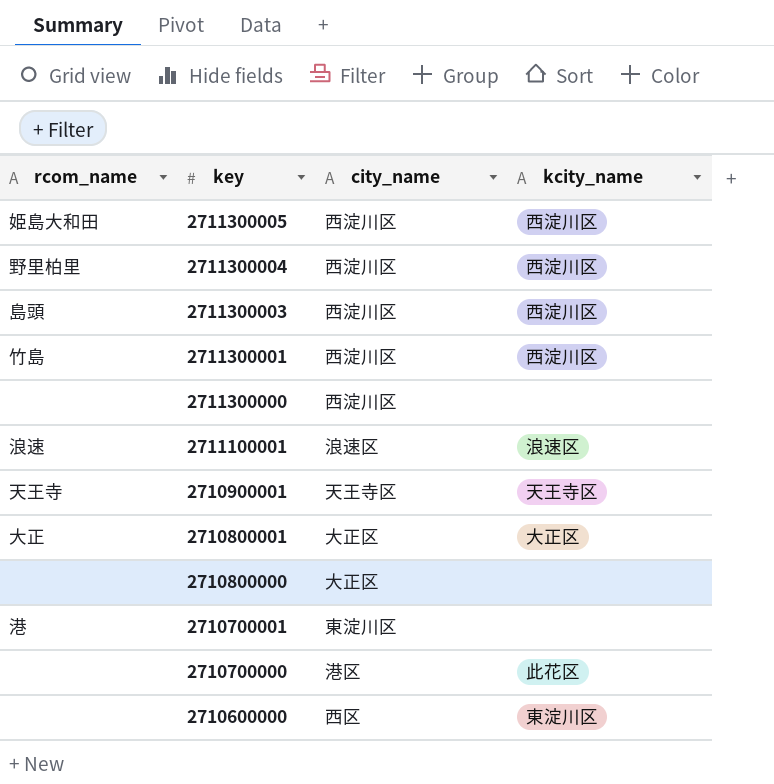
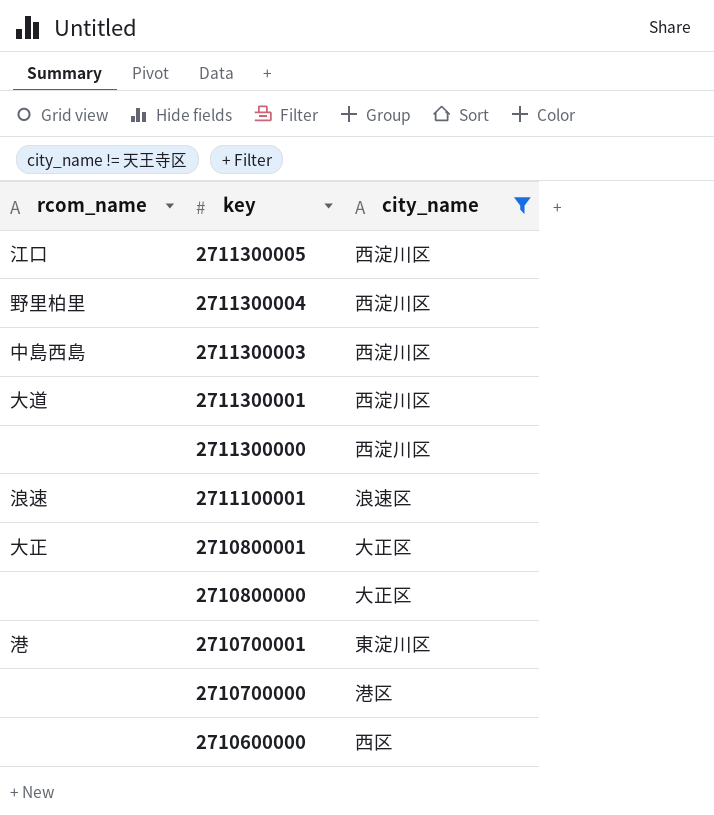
filter: none -> city_name != 天王寺区
column kcity_name | position: 4 -> none
2711300005 | rcom_name: 姫島大和田 -> 江口
2711300003 | rcom_name: 島頭 -> 中島西島
2711300001 | rcom_name: 竹島 -> 大道

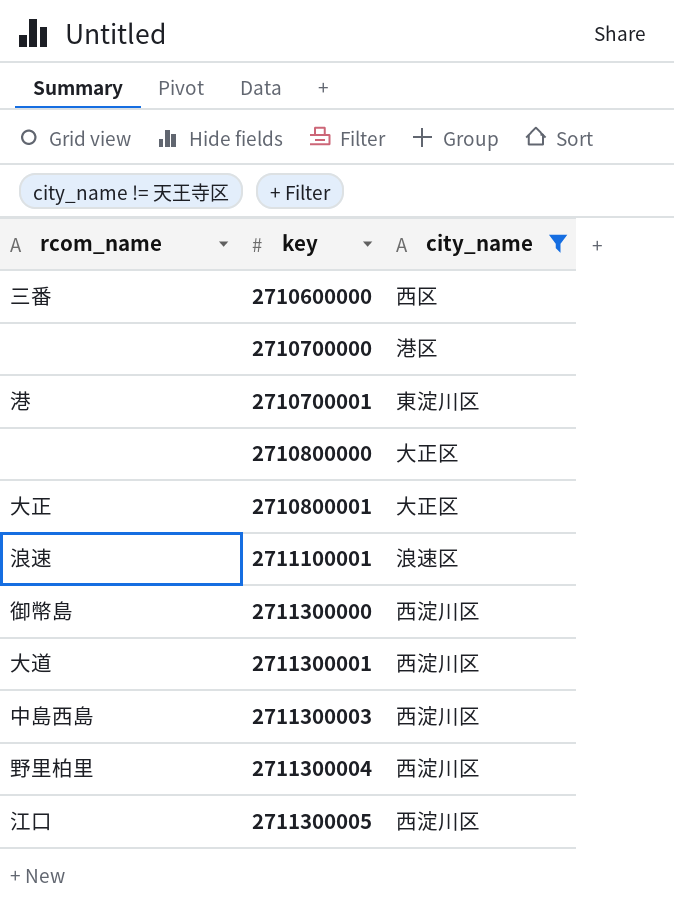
row order: key descending -> key ascending
2710600000 | rcom_name: none -> 三番
2711300000 | rcom_name: none -> 御幣島

